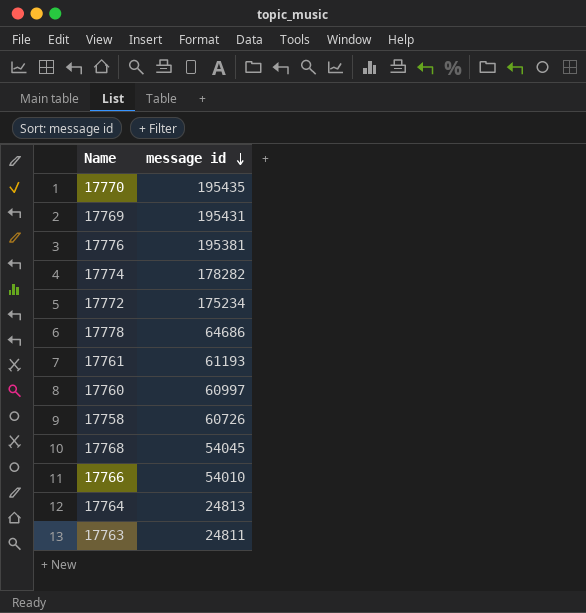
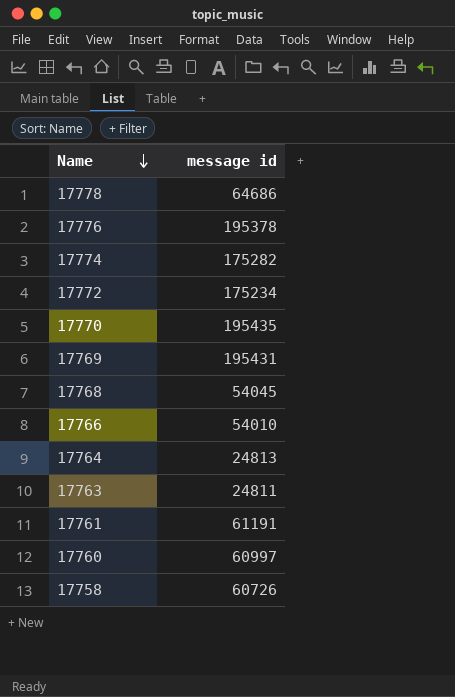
row order: message id descending -> Name descending
17776 | message id: 195381 -> 195378
17774 | message id: 178282 -> 175282
17761 | message id: 61193 -> 61191

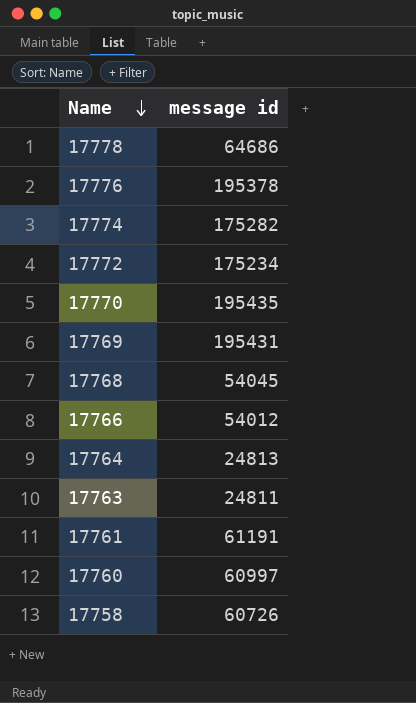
17766 | message id: 54010 -> 54012

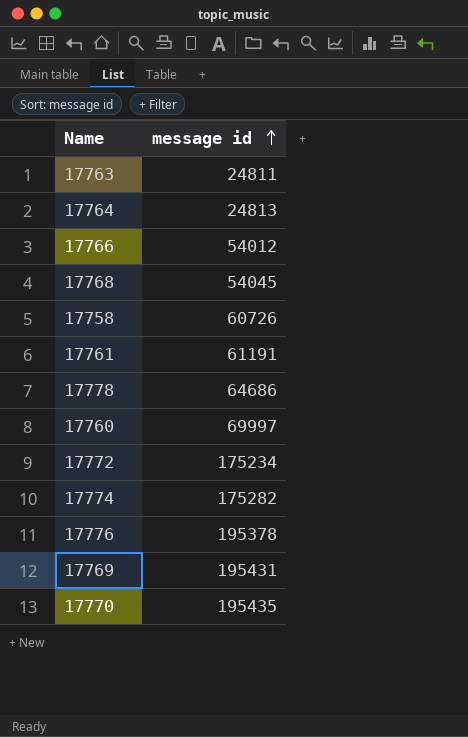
row order: Name descending -> message id ascending
17760 | message id: 60997 -> 69997

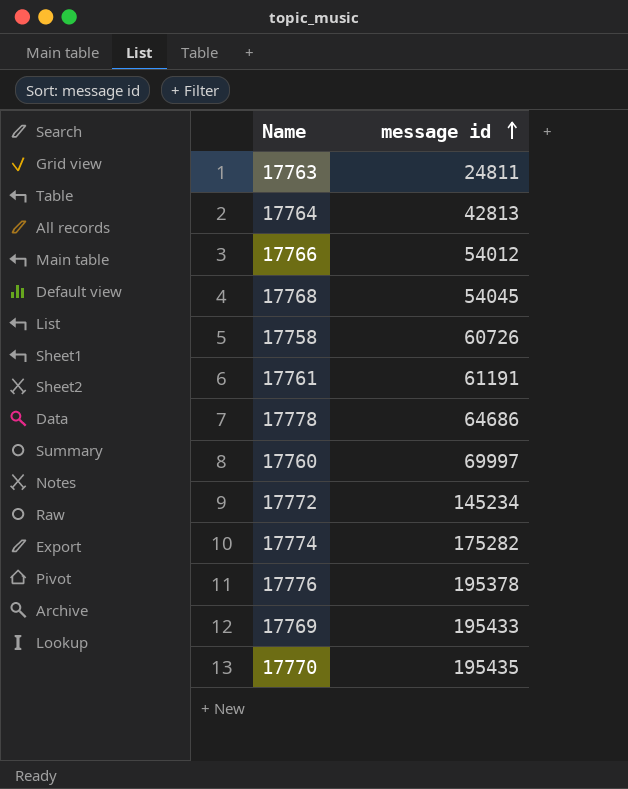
17764 | message id: 24813 -> 42813
17772 | message id: 175234 -> 145234
17769 | message id: 195431 -> 195433

